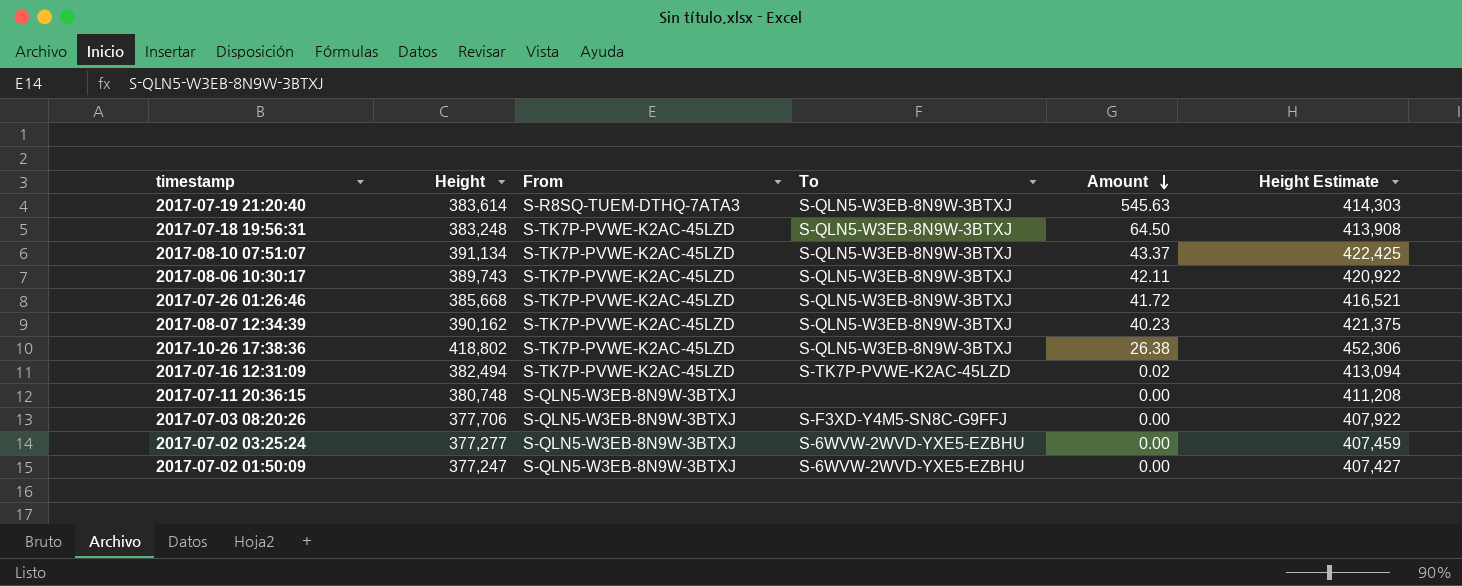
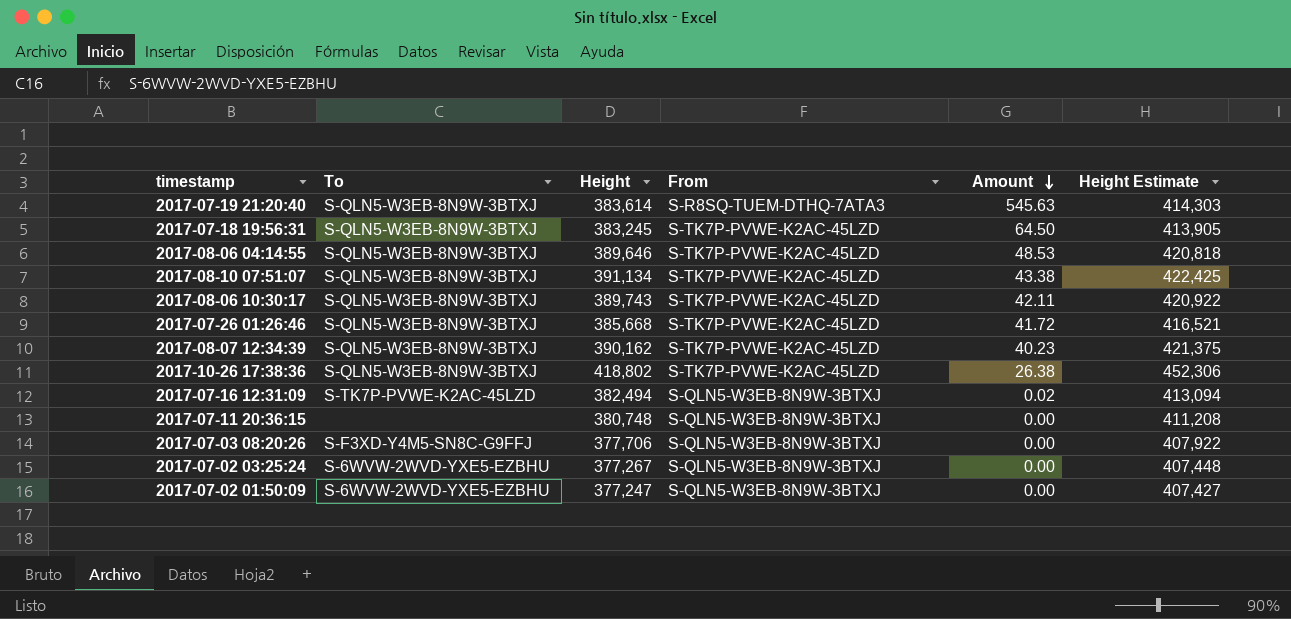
column To | position: 4 -> 2
2017-07-18 19:56:31 | Height: 383,248 -> 383,245
2017-07-18 19:56:31 | Height Estimate: 413,908 -> 413,905
row 2017-08-06 04:14:55: none -> S-QLN5-W3EB-8N9W-3BTXJ | 389,646 | S-TK7P-PVWE-K2AC-45LZD | 48.53 | 420,818
2017-08-10 07:51:07 | Amount: 43.37 -> 43.38
2017-07-16 12:31:09 | From: S-TK7P-PVWE-K2AC-45LZD -> S-QLN5-W3EB-8N9W-3BTXJ
2017-07-02 03:25:24 | Height: 377,277 -> 377,267
2017-07-02 03:25:24 | Height Estimate: 407,459 -> 407,448

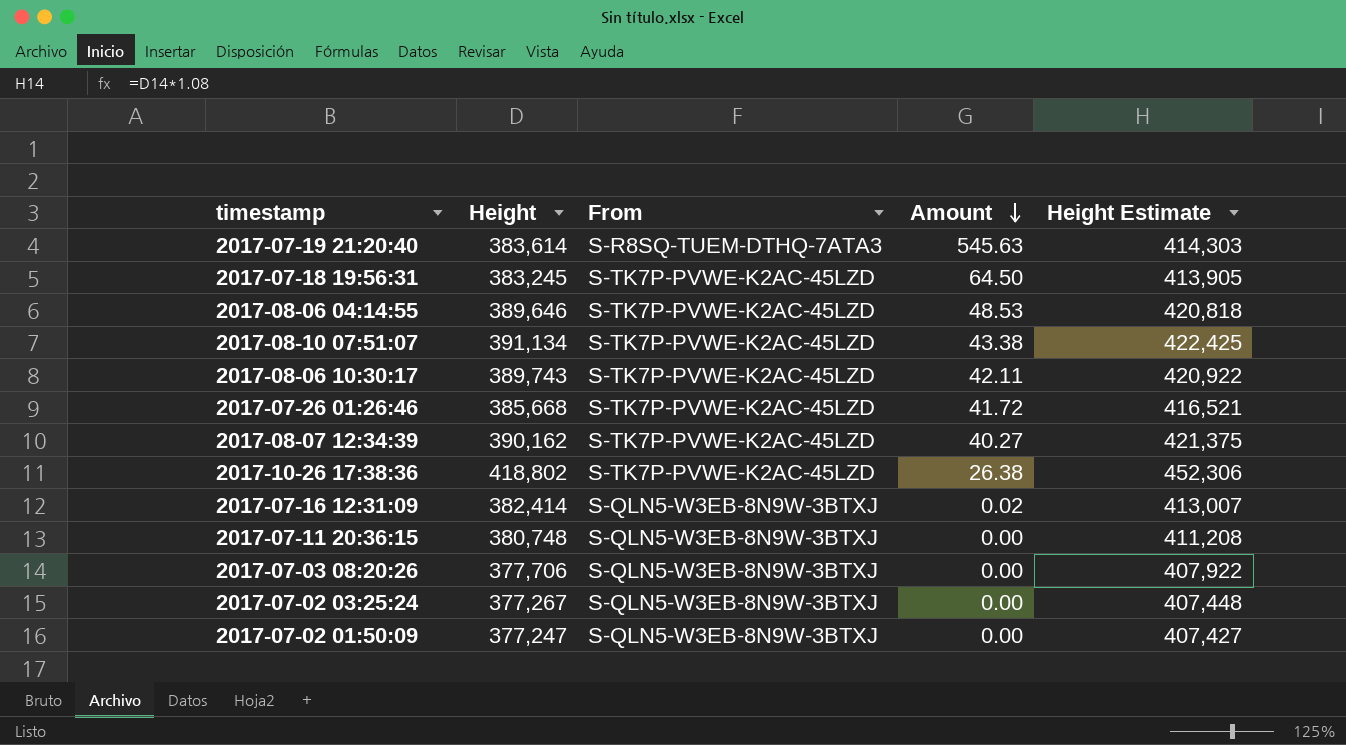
column To | position: 2 -> none
2017-08-07 12:34:39 | Amount: 40.23 -> 40.27
2017-07-16 12:31:09 | Height: 382,494 -> 382,414
2017-07-16 12:31:09 | Height Estimate: 413,094 -> 413,007

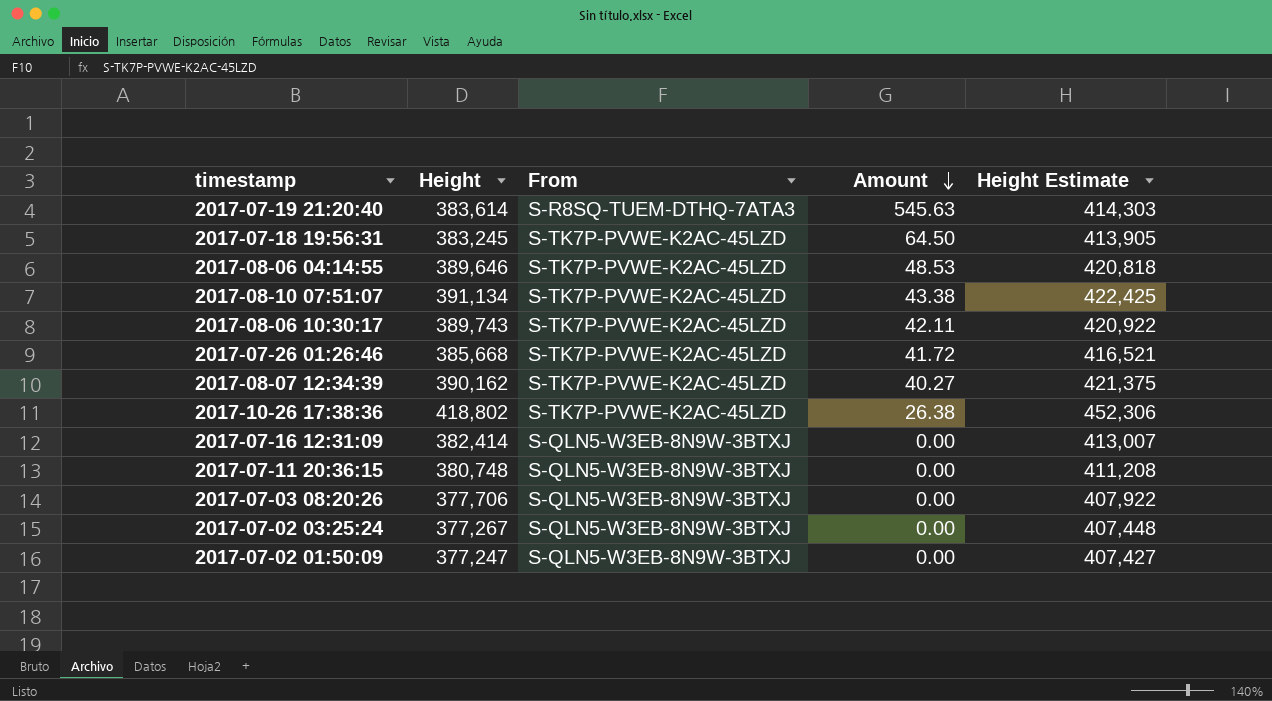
2017-07-16 12:31:09 | Amount: 0.02 -> 0.00

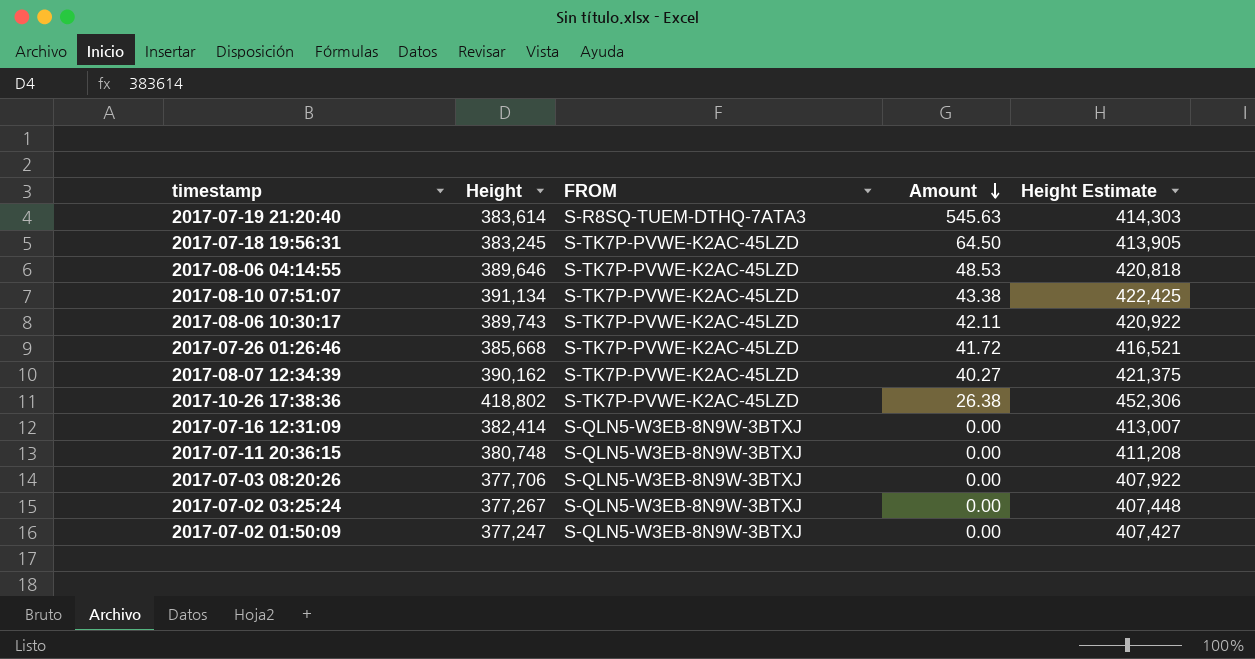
column name: From -> FROM

